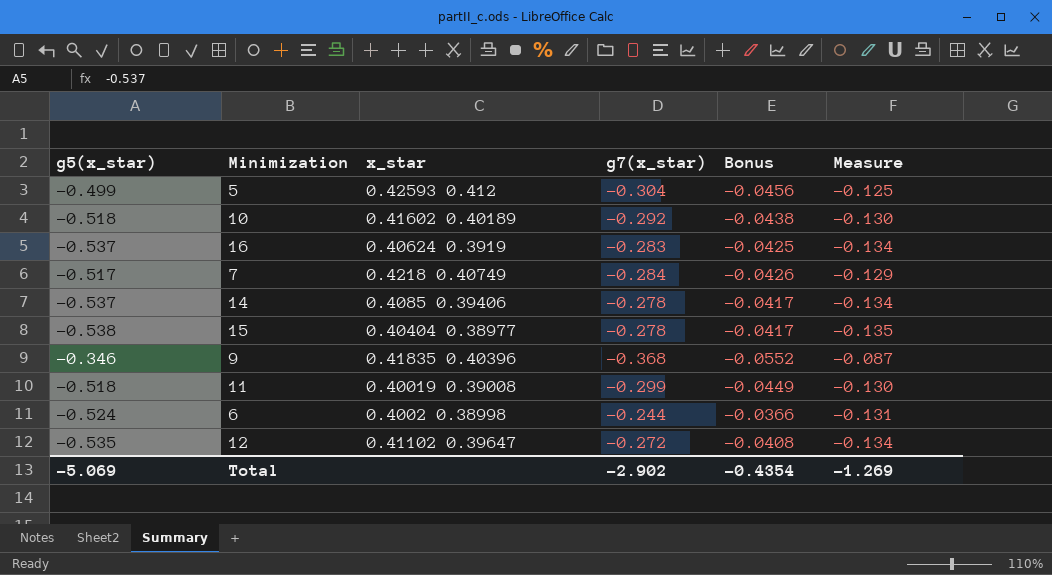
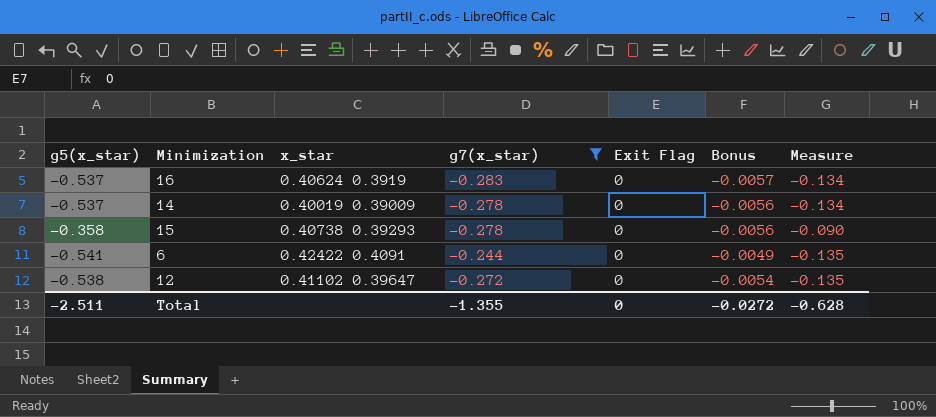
filter: none -> g7(x_star) >= -0.283
column Exit Flag | position: none -> 5
column Bonus | formula: [g7(x_star)] * 0.15 -> [g7(x_star)] * 0.02
14 | x_star: 0.4085 0.39406 -> 0.40019 0.39009
15 | g5(x_star): -0.538 -> -0.358
15 | x_star: 0.40404 0.38977 -> 0.40738 0.39293
15 | Measure: -0.135 -> -0.090
6 | g5(x_star): -0.524 -> -0.541
6 | x_star: 0.4002 0.38998 -> 0.42422 0.4091
6 | Measure: -0.131 -> -0.135
12 | g5(x_star): -0.535 -> -0.538
12 | Measure: -0.134 -> -0.135
Total | g5(x_star): -5.069 -> -2.511
Total | g7(x_star): -2.902 -> -1.355
Total | Bonus: -0.4354 -> -0.0272
Total | Measure: -1.269 -> -0.628

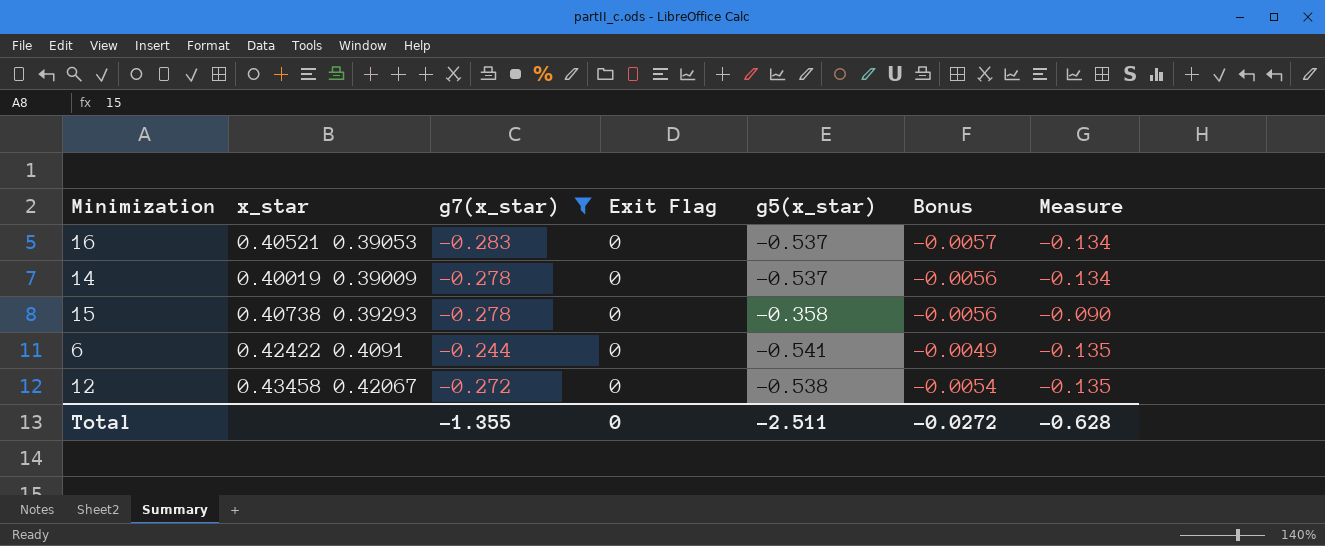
column g5(x_star) | position: 1 -> 5
16 | x_star: 0.40624 0.3919 -> 0.40521 0.39053
12 | x_star: 0.41102 0.39647 -> 0.43458 0.42067

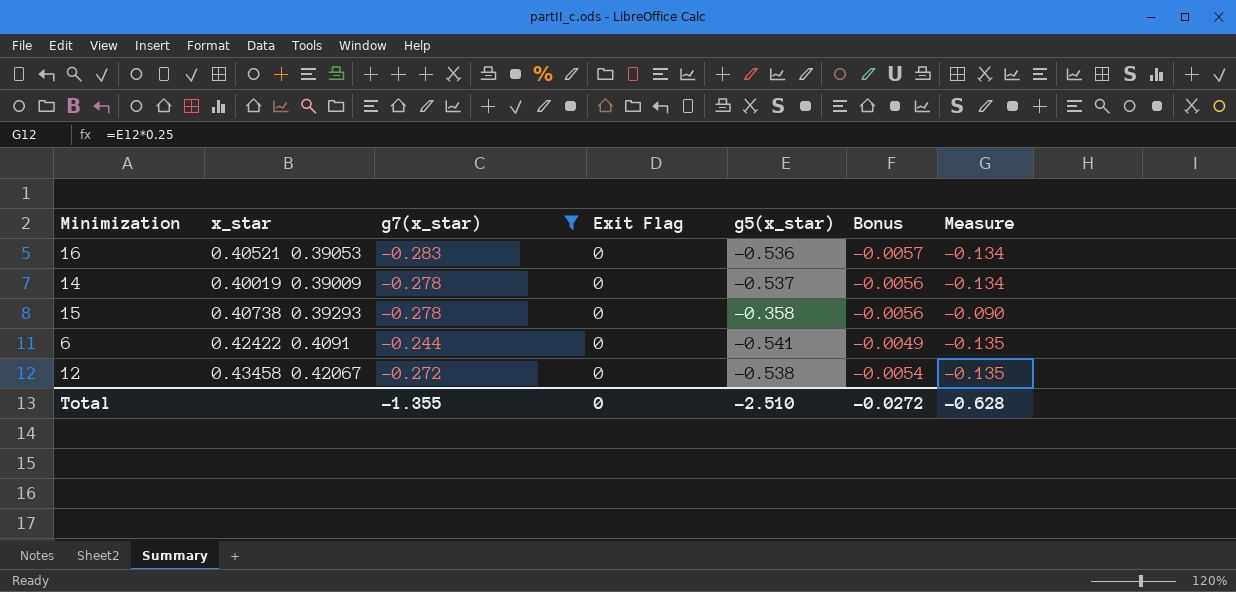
16 | g5(x_star): -0.537 -> -0.536
Total | g5(x_star): -2.511 -> -2.510

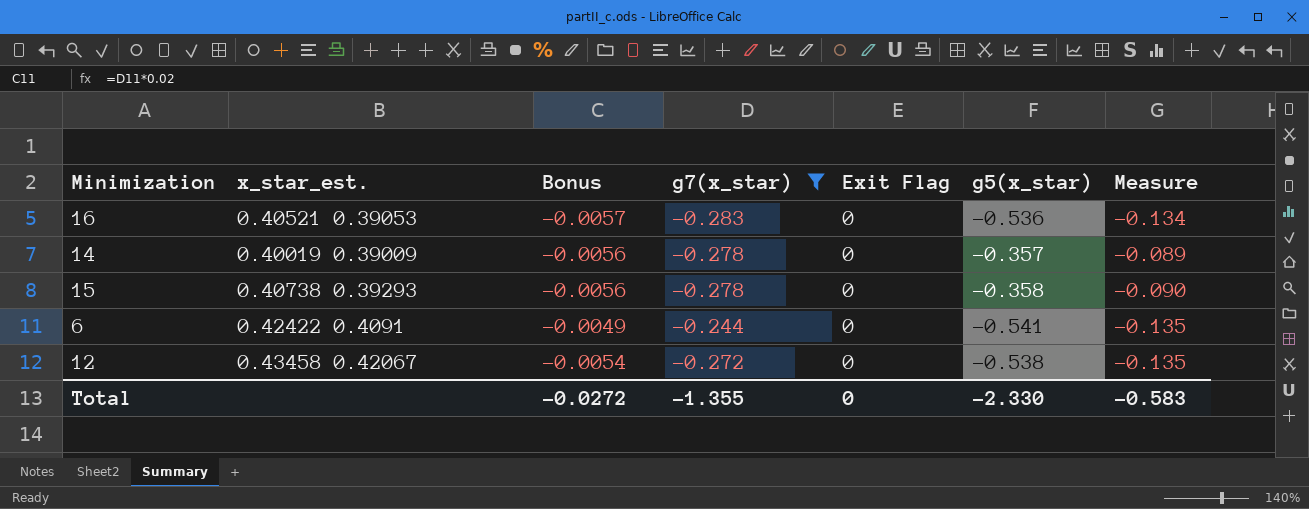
column name: x_star -> x_star_est.
column Bonus | position: 6 -> 3
14 | g5(x_star): -0.537 -> -0.357
14 | Measure: -0.134 -> -0.089
Total | g5(x_star): -2.510 -> -2.330
Total | Measure: -0.628 -> -0.583

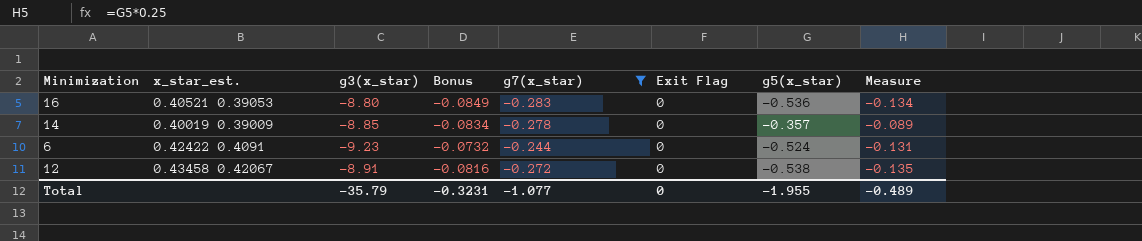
column g3(x_star) | position: none -> 3
column Bonus | formula: [g7(x_star)] * 0.02 -> [g7(x_star)] * 0.3
row 15: 0.40738 0.39293 | -0.0056 | -0.278 | 0 | -0.358 | -0.090 -> none
6 | g5(x_star): -0.541 -> -0.524
6 | Measure: -0.135 -> -0.131
Total | Bonus: -0.0272 -> -0.3231
Total | g7(x_star): -1.355 -> -1.077
Total | g5(x_star): -2.330 -> -1.955
Total | Measure: -0.583 -> -0.489

